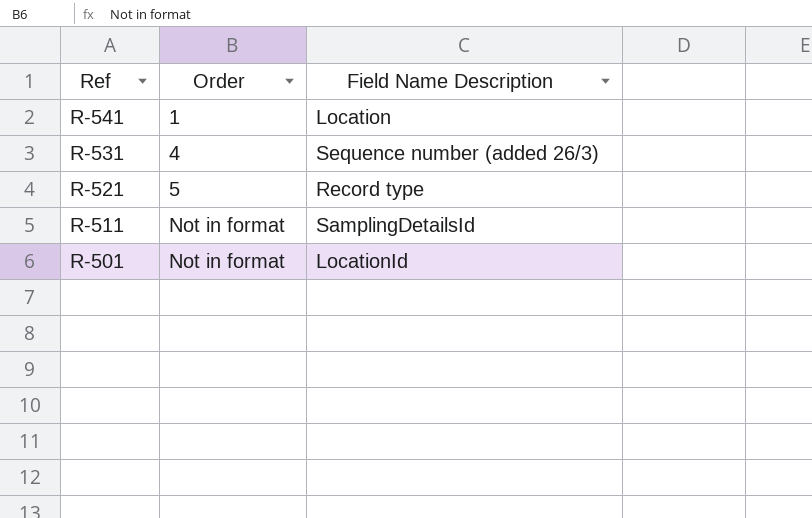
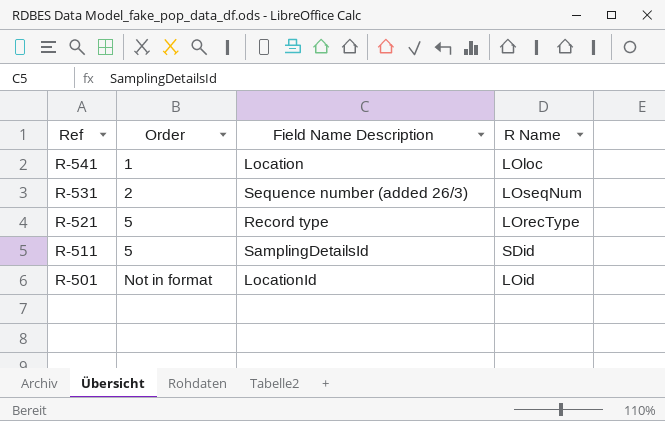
column R Name | position: none -> 4
R-531 | Order: 4 -> 2
R-511 | Order: Not in format -> 5

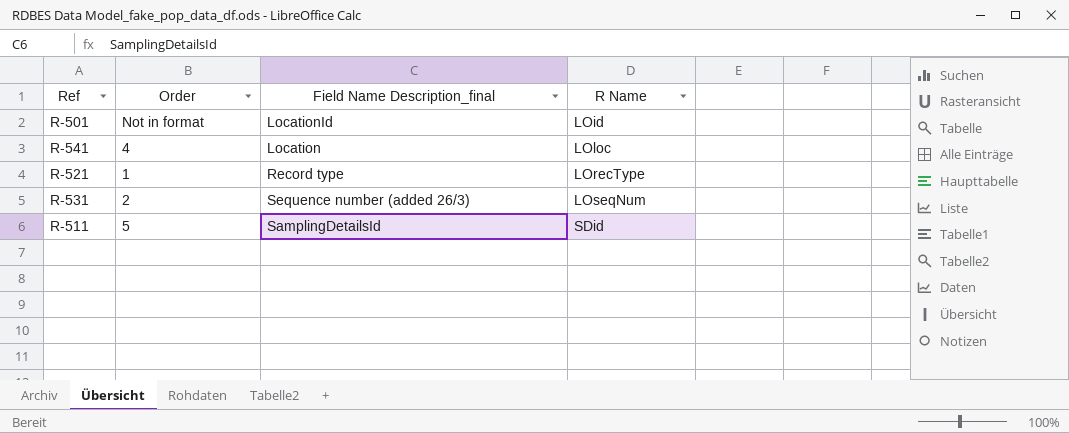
row order: Ref descending -> R Name ascending
column name: Field Name Description -> Field Name Description_final
R-541 | Order: 1 -> 4
R-521 | Order: 5 -> 1

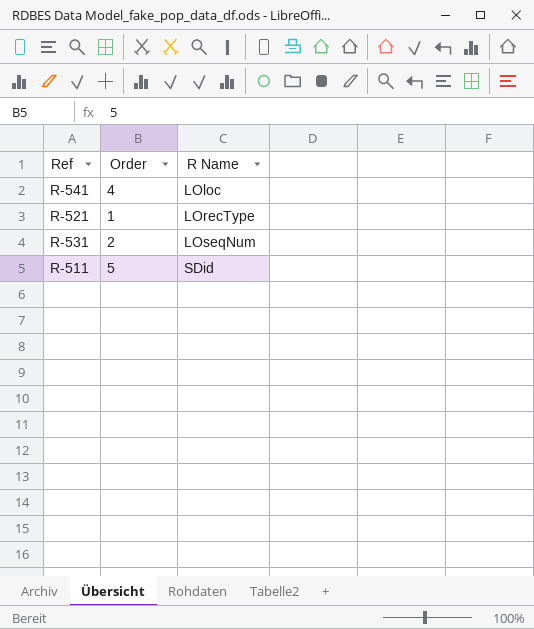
column Field Name Description_final | position: 3 -> none
row R-501: Not in format | LocationId | LOid -> none

